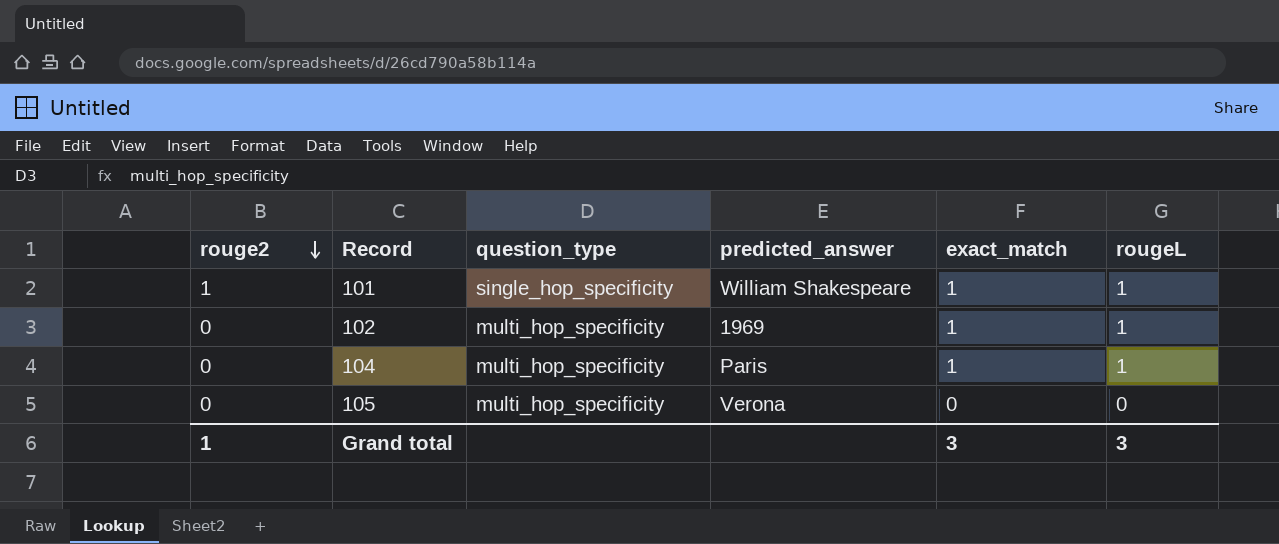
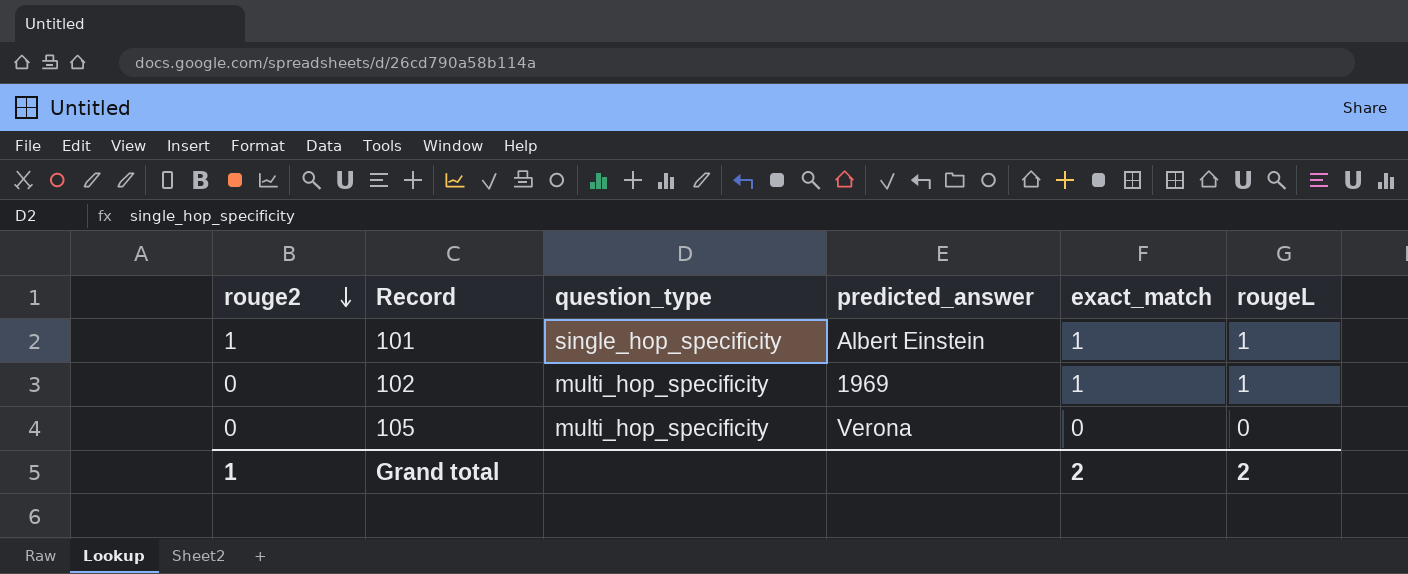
row 104: 0 | multi_hop_specificity | Paris | 1 | 1 -> none
101 | predicted_answer: William Shakespeare -> Albert Einstein
Grand total | exact_match: 3 -> 2
Grand total | rougeL: 3 -> 2

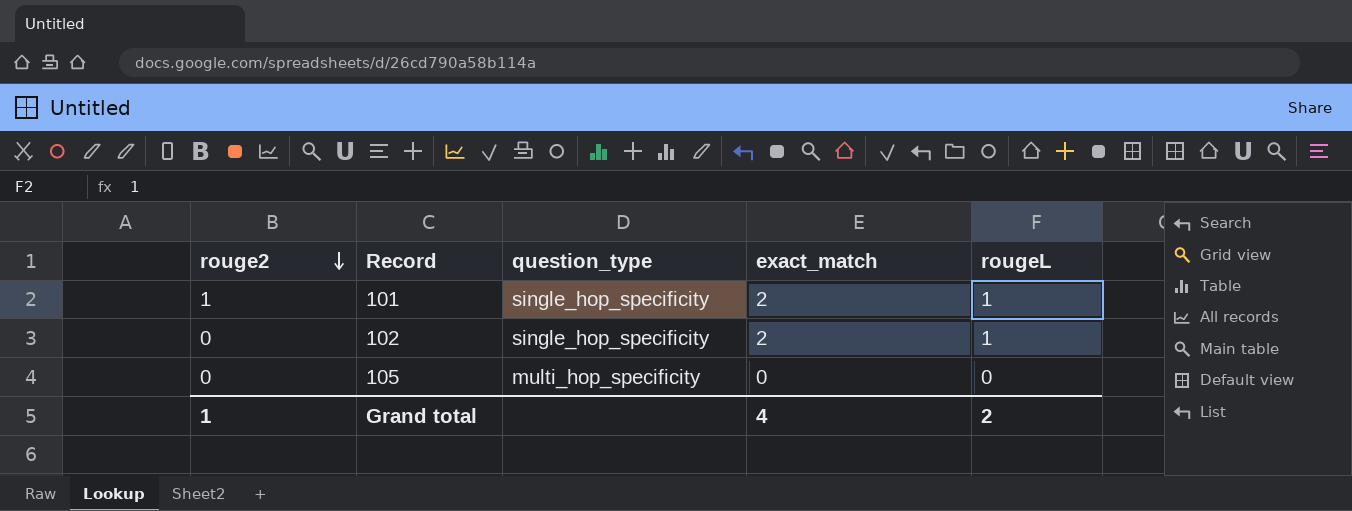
column predicted_answer | position: 4 -> none
101 | exact_match: 1 -> 2
102 | question_type: multi_hop_specificity -> single_hop_specificity
102 | exact_match: 1 -> 2
Grand total | exact_match: 2 -> 4

